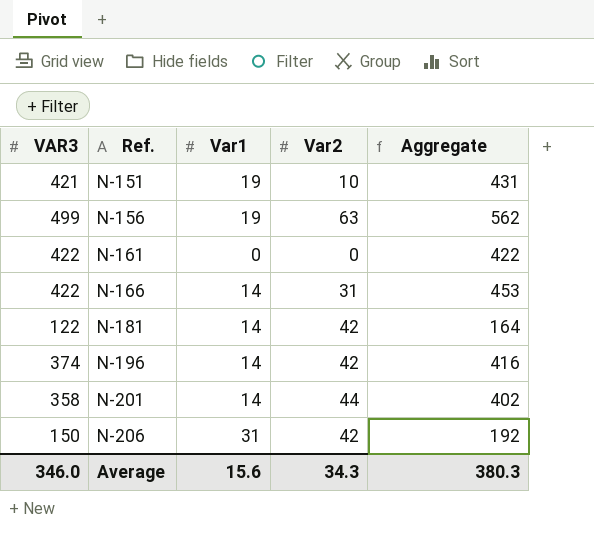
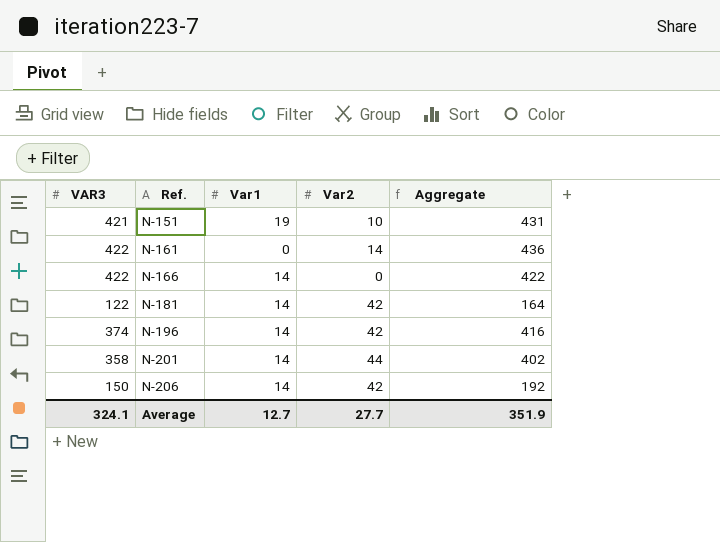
row N-156: 499 | 19 | 63 | 562 -> none
N-161 | Var2: 0 -> 14
N-161 | Aggregate: 422 -> 436
N-166 | Var2: 31 -> 0
N-166 | Aggregate: 453 -> 422
N-206 | Var1: 31 -> 14
Average | VAR3: 346.0 -> 324.1
Average | Var1: 15.6 -> 12.7
Average | Var2: 34.3 -> 27.7
Average | Aggregate: 380.3 -> 351.9

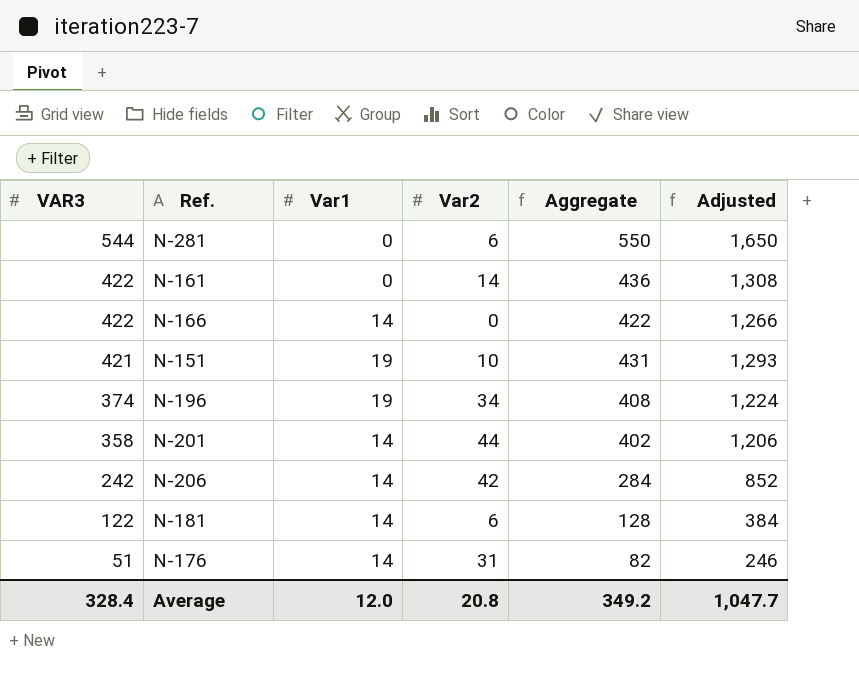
row order: Ref. ascending -> VAR3 descending
column Adjusted | formula: none -> [Aggregate] * 3
row N-281: none -> 544 | 0 | 6 | 550 | 1,650
N-196 | Var1: 14 -> 19
N-196 | Var2: 42 -> 34
N-196 | Aggregate: 416 -> 408
N-206 | VAR3: 150 -> 242
N-206 | Aggregate: 192 -> 284
N-181 | Var2: 42 -> 6
N-181 | Aggregate: 164 -> 128
row N-176: none -> 51 | 14 | 31 | 82 | 246
Average | VAR3: 324.1 -> 328.4
Average | Var1: 12.7 -> 12.0
Average | Var2: 27.7 -> 20.8
Average | Aggregate: 351.9 -> 349.2

